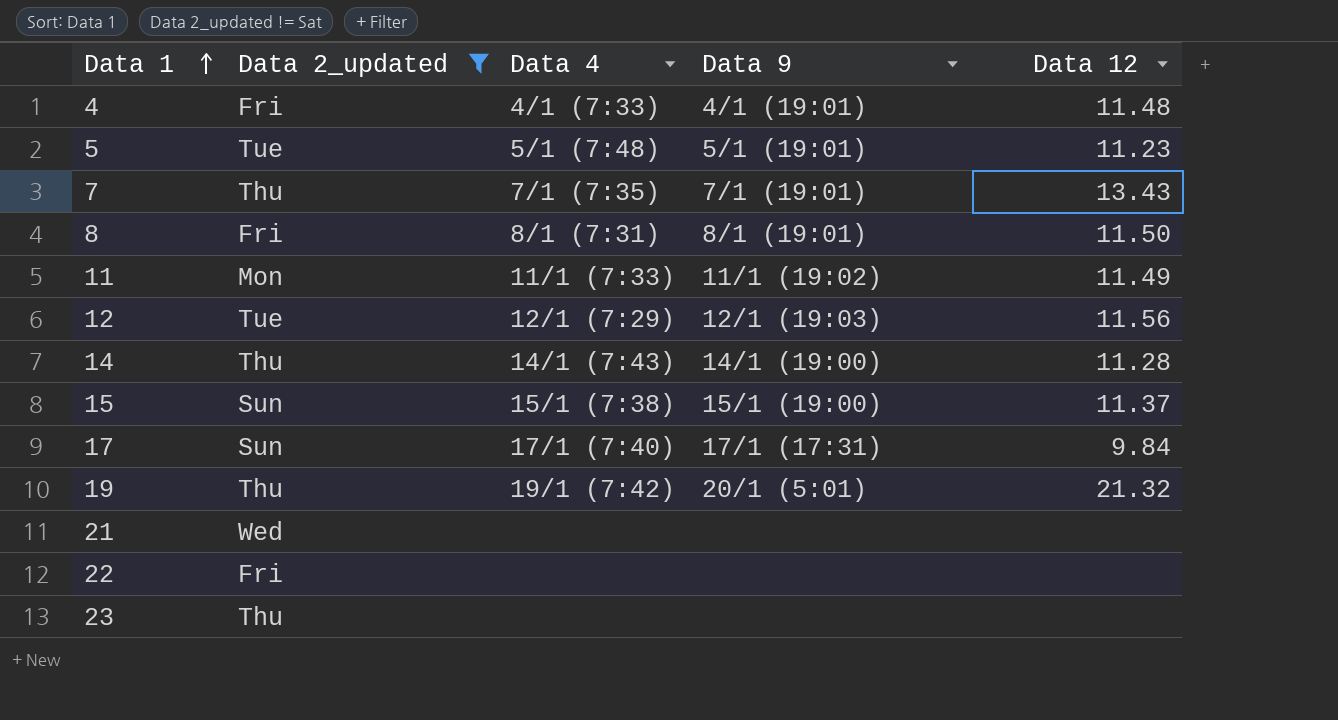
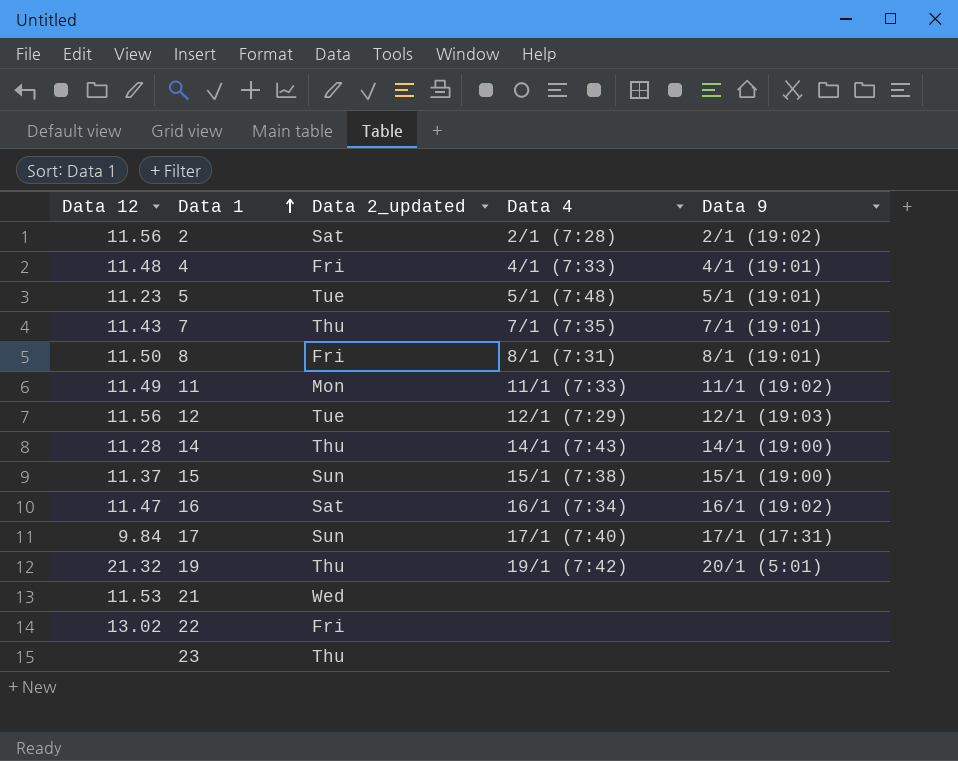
filter: Data 2_updated != Sat -> none
column Data 12 | position: 5 -> 1
7 | Data 12: 13.43 -> 11.43
21 | Data 12: none -> 11.53
22 | Data 12: none -> 13.02

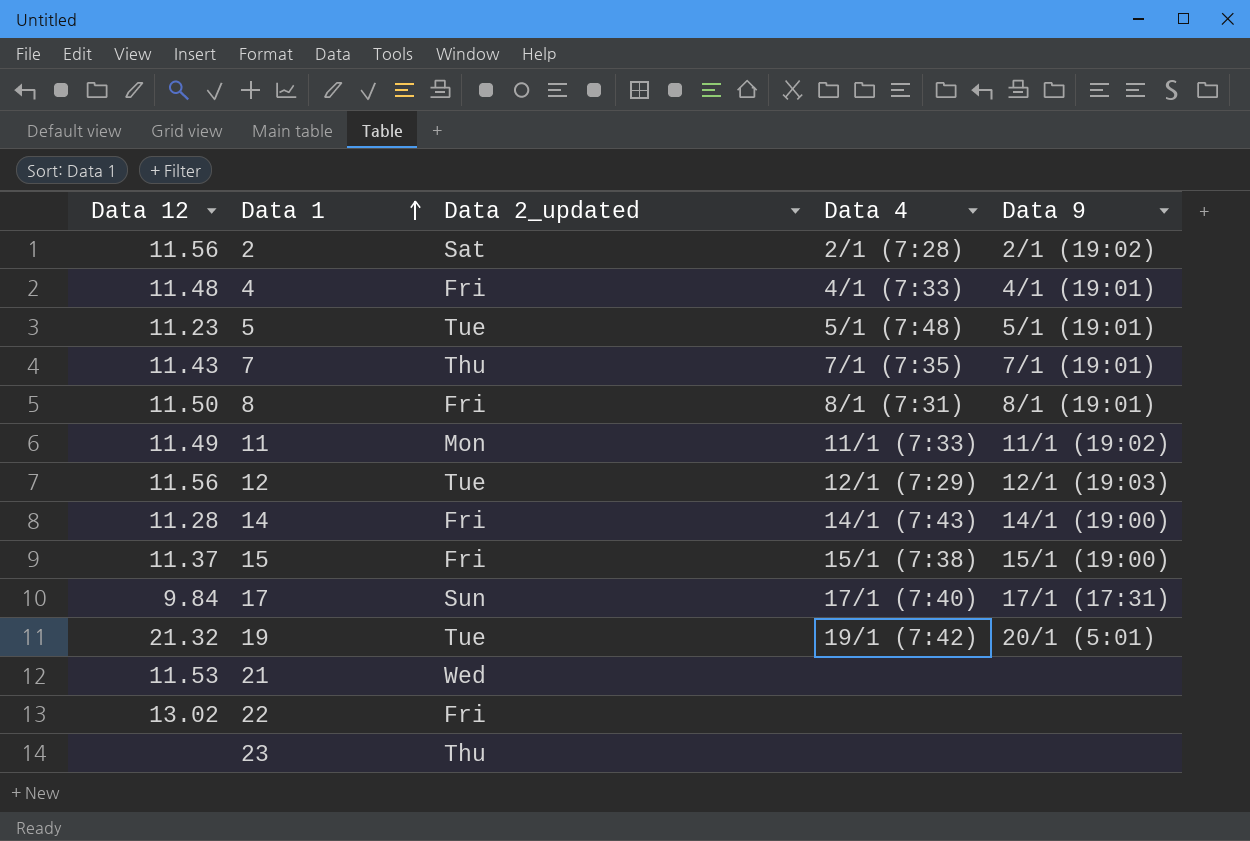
row 16: 11.47 | Sat | 16/1 (7:34) | 16/1 (19:02) -> none
14 | Data 2_updated: Thu -> Fri
15 | Data 2_updated: Sun -> Fri
19 | Data 2_updated: Thu -> Tue

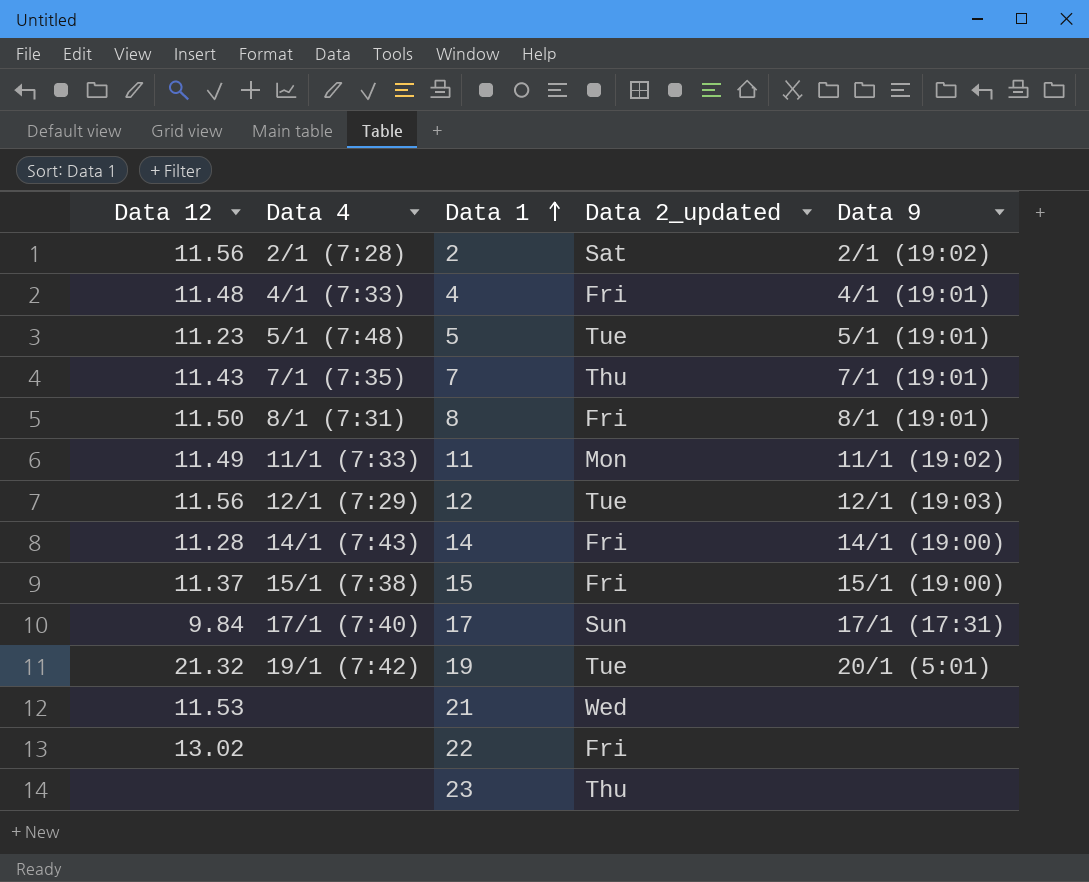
column Data 4 | position: 4 -> 2

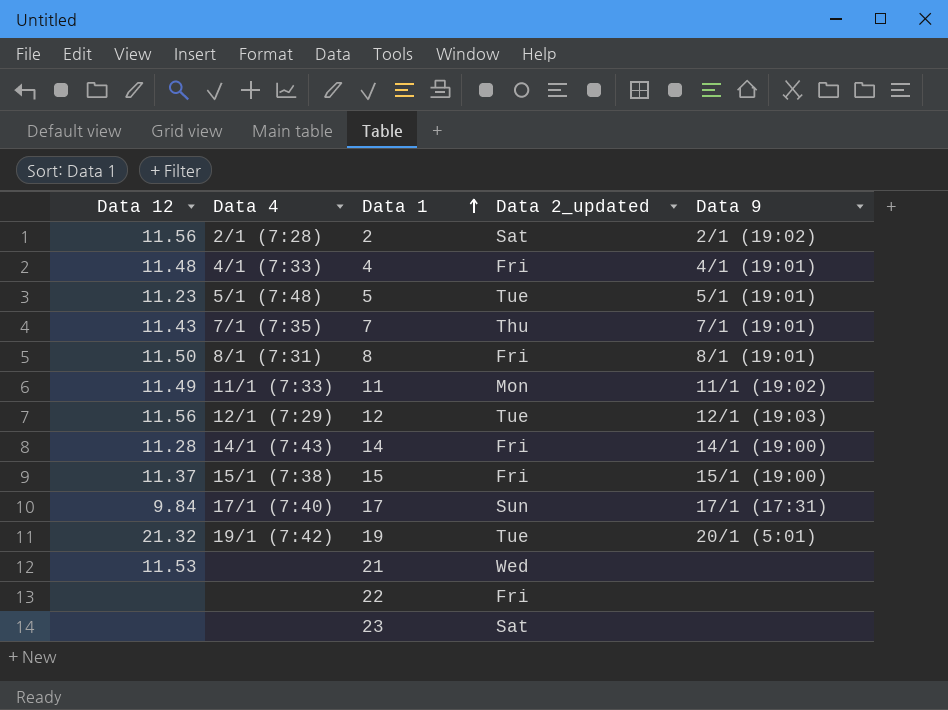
22 | Data 12: 13.02 -> none
23 | Data 2_updated: Thu -> Sat

